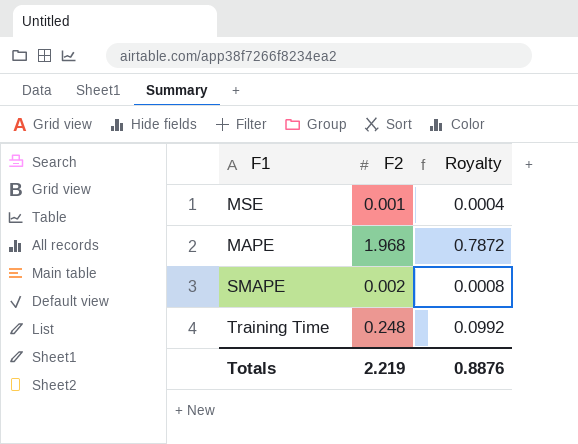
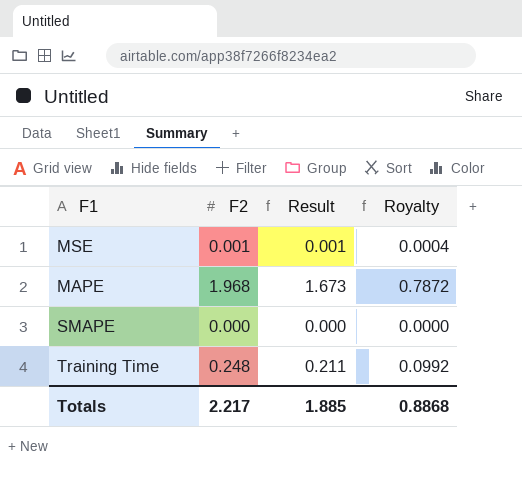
column Result | formula: none -> [F2] * 0.85
SMAPE | F2: 0.002 -> 0.000
SMAPE | Royalty: 0.0008 -> 0.0000
Totals | F2: 2.219 -> 2.217
Totals | Royalty: 0.8876 -> 0.8868

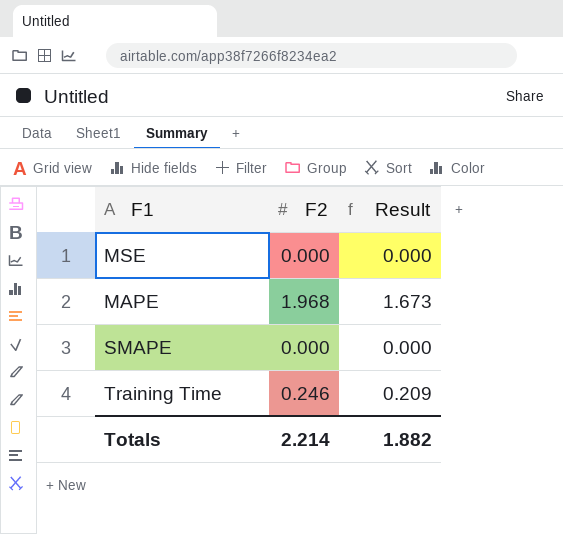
column Royalty | formula: [F2] * 0.4 -> none
MSE | F2: 0.001 -> 0.000
MSE | Result: 0.001 -> 0.000
Training Time | F2: 0.248 -> 0.246
Training Time | Result: 0.211 -> 0.209
Totals | F2: 2.217 -> 2.214
Totals | Result: 1.885 -> 1.882

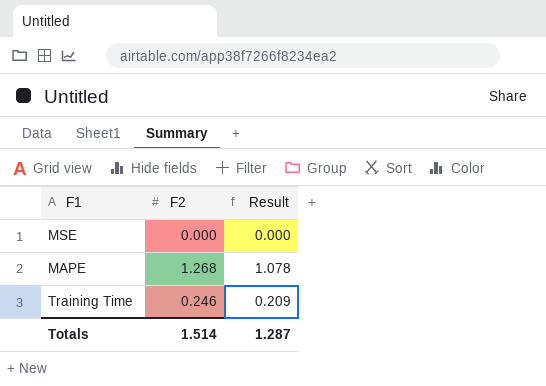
row SMAPE: 0.000 | 0.000 -> none
MAPE | F2: 1.968 -> 1.268
MAPE | Result: 1.673 -> 1.078
Totals | F2: 2.214 -> 1.514
Totals | Result: 1.882 -> 1.287

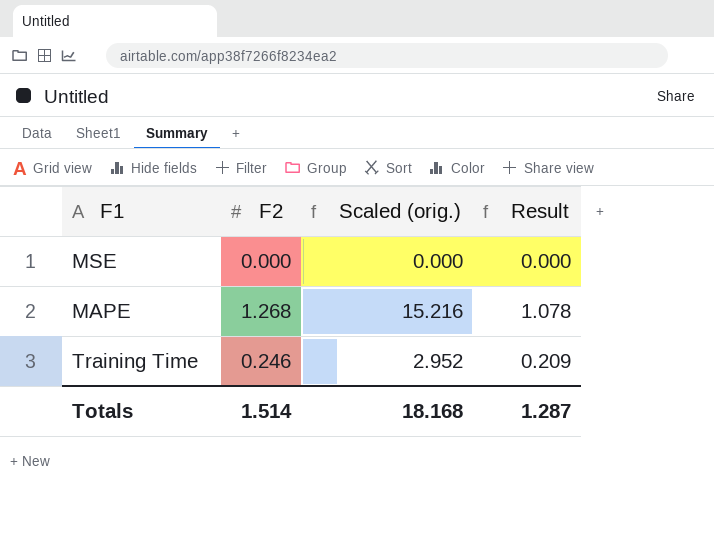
column Scaled (orig.) | formula: none -> [F2] * 12

